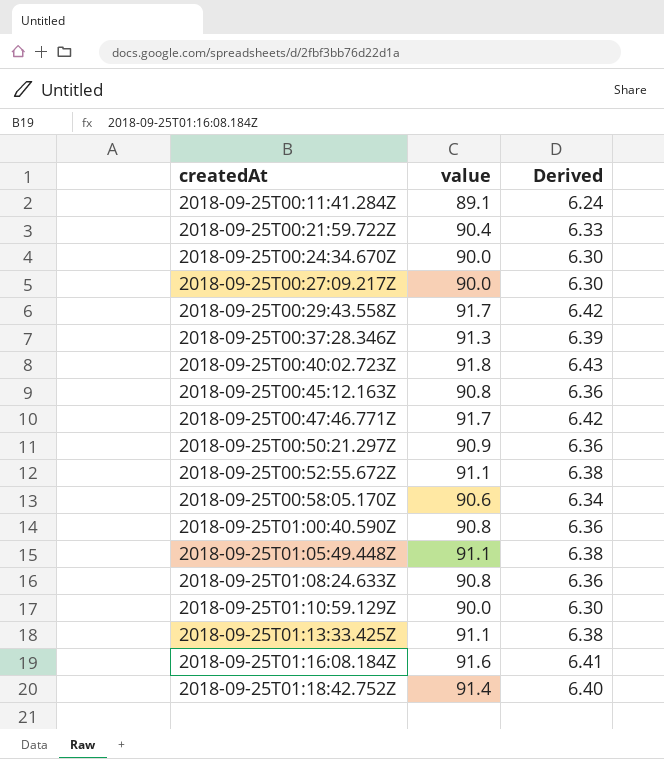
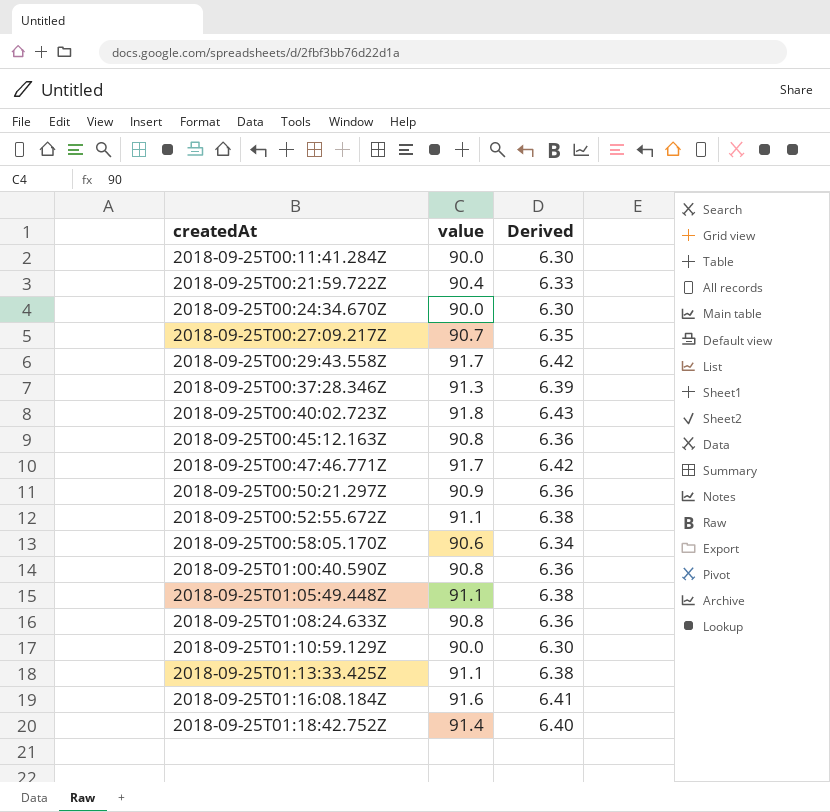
2018-09-25T00:11:41.284Z | value: 89.1 -> 90.0
2018-09-25T00:11:41.284Z | Derived: 6.24 -> 6.30
2018-09-25T00:27:09.217Z | value: 90.0 -> 90.7
2018-09-25T00:27:09.217Z | Derived: 6.30 -> 6.35

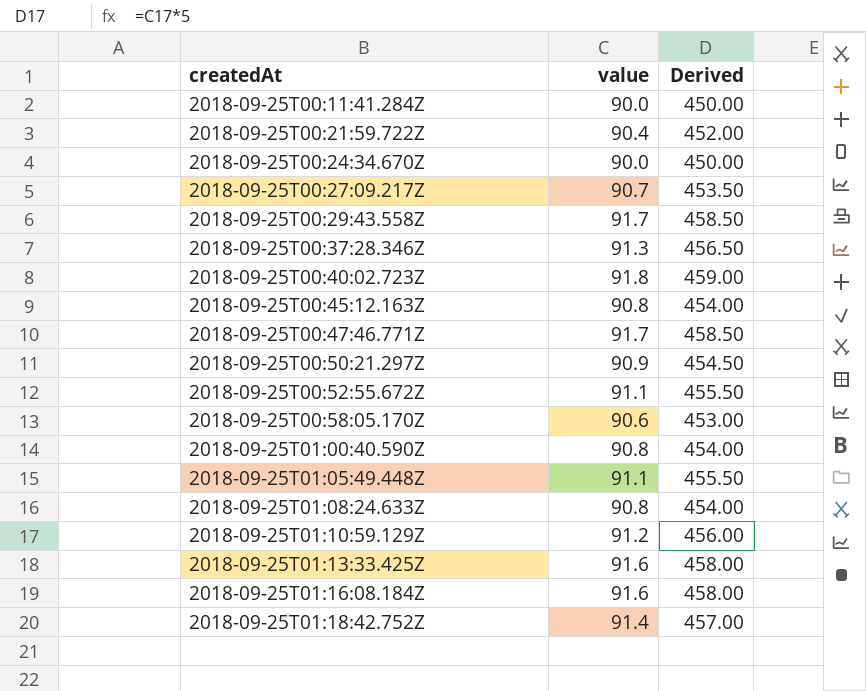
column Derived | formula: [value] * 0.07 -> [value] * 5
2018-09-25T01:10:59.129Z | value: 90.0 -> 91.2
2018-09-25T01:13:33.425Z | value: 91.1 -> 91.6

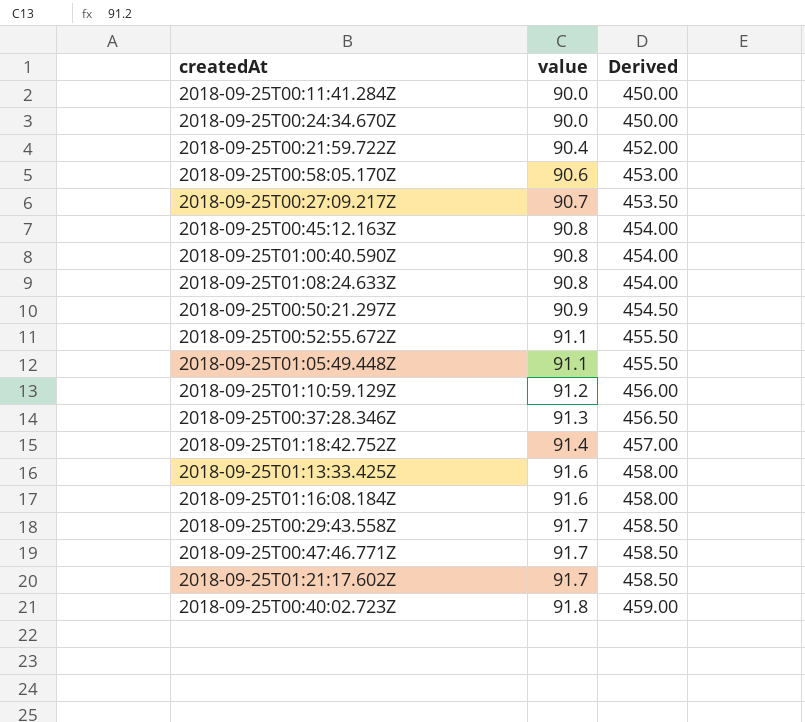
row order: createdAt ascending -> value ascending
row 2018-09-25T01:21:17.602Z: none -> 91.7 | 458.50

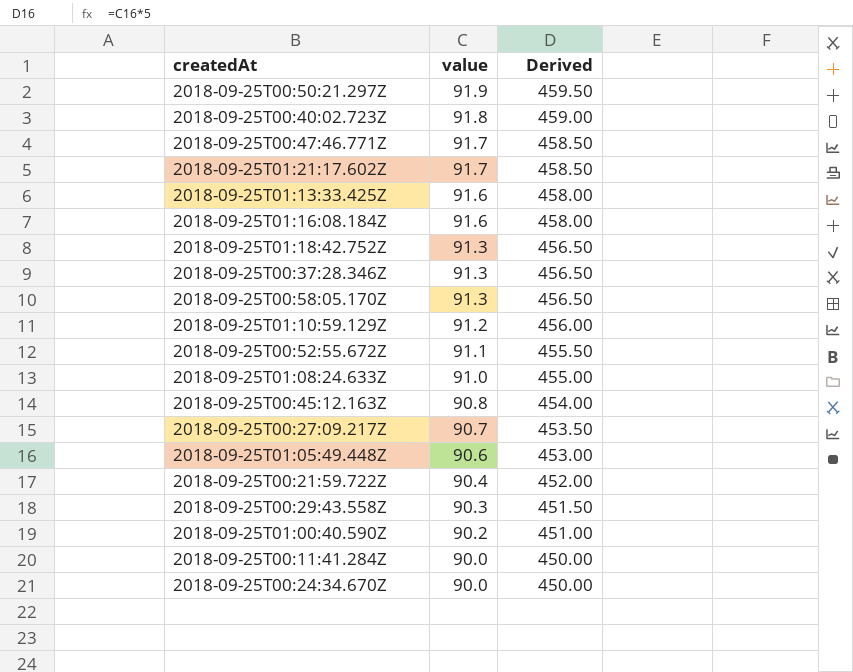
row order: value ascending -> value descending
2018-09-25T00:50:21.297Z | value: 90.9 -> 91.9
2018-09-25T00:50:21.297Z | Derived: 454.50 -> 459.50
2018-09-25T01:18:42.752Z | value: 91.4 -> 91.3
2018-09-25T01:18:42.752Z | Derived: 457.00 -> 456.50
2018-09-25T00:58:05.170Z | value: 90.6 -> 91.3
2018-09-25T00:58:05.170Z | Derived: 453.00 -> 456.50
2018-09-25T01:08:24.633Z | value: 90.8 -> 91.0
2018-09-25T01:08:24.633Z | Derived: 454.00 -> 455.00
2018-09-25T01:05:49.448Z | value: 91.1 -> 90.6
2018-09-25T01:05:49.448Z | Derived: 455.50 -> 453.00
2018-09-25T00:29:43.558Z | value: 91.7 -> 90.3
2018-09-25T00:29:43.558Z | Derived: 458.50 -> 451.50
2018-09-25T01:00:40.590Z | value: 90.8 -> 90.2
2018-09-25T01:00:40.590Z | Derived: 454.00 -> 451.00

